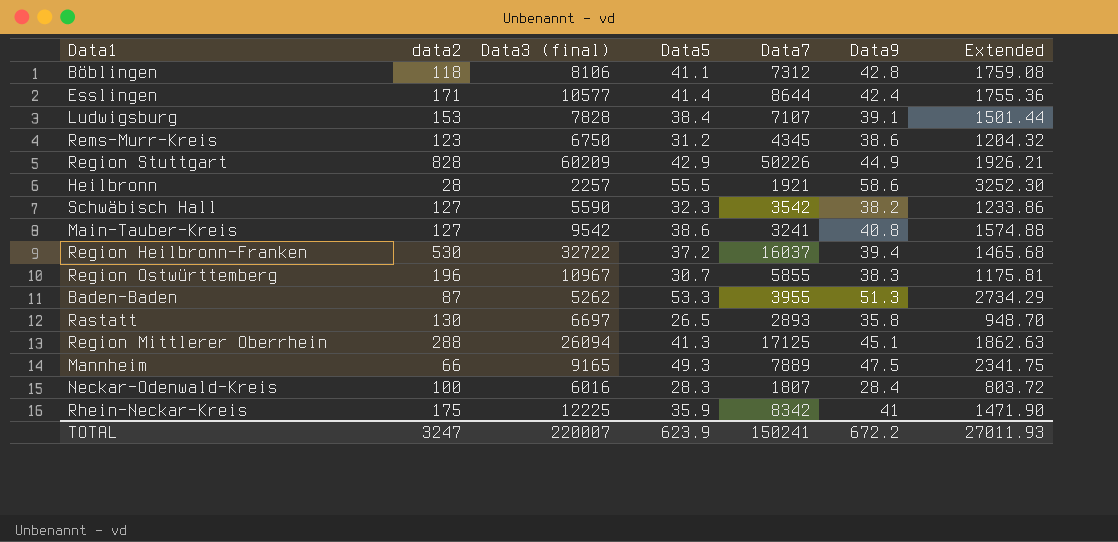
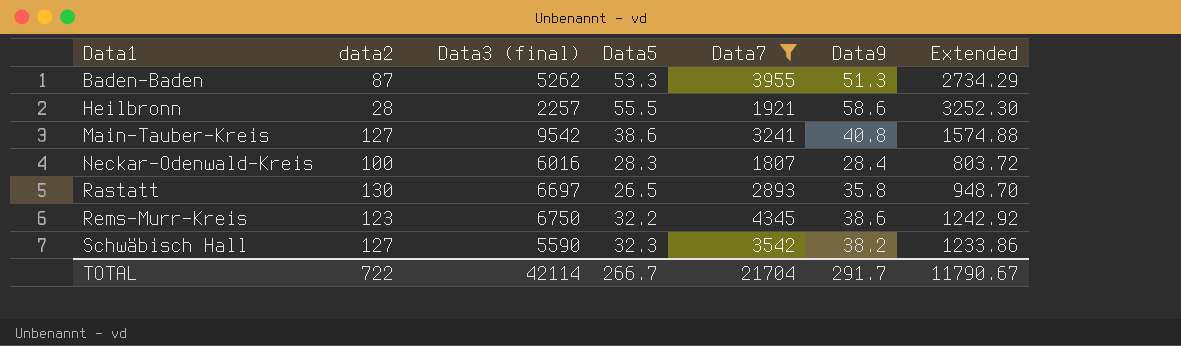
filter: none -> Data7 <= 4345
row order: none -> Data1 ascending
Rems-Murr-Kreis | Data5: 31.2 -> 32.2
Rems-Murr-Kreis | Extended: 1204.32 -> 1242.92
TOTAL | data2: 3247 -> 722
TOTAL | Data3 (final): 220007 -> 42114
TOTAL | Data5: 623.9 -> 266.7
TOTAL | Data7: 150241 -> 21704
TOTAL | Data9: 672.2 -> 291.7
TOTAL | Extended: 27011.93 -> 11790.67

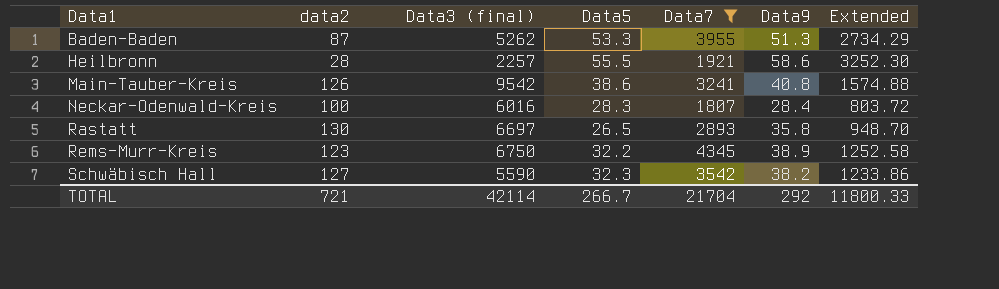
Main-Tauber-Kreis | data2: 127 -> 126
Rems-Murr-Kreis | Data9: 38.6 -> 38.9
Rems-Murr-Kreis | Extended: 1242.92 -> 1252.58
TOTAL | data2: 722 -> 721
TOTAL | Data9: 291.7 -> 292
TOTAL | Extended: 11790.67 -> 11800.33

